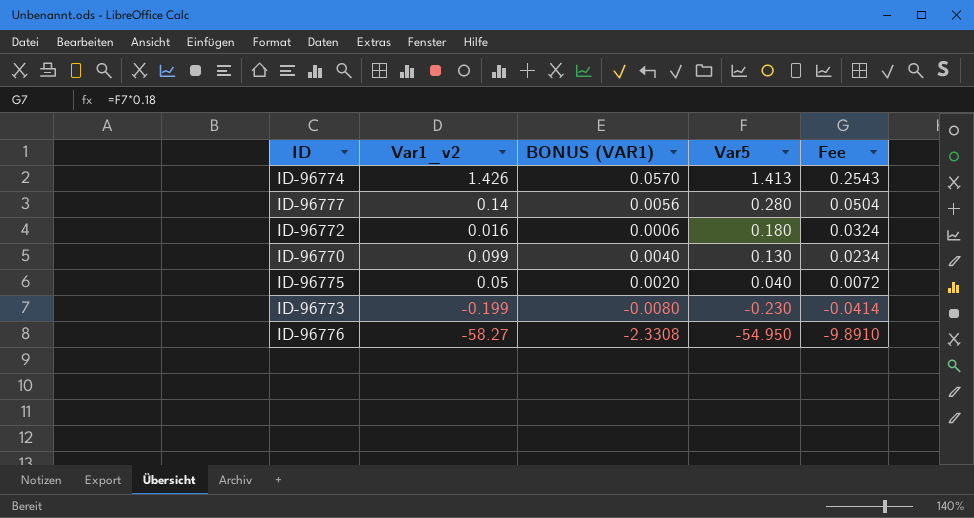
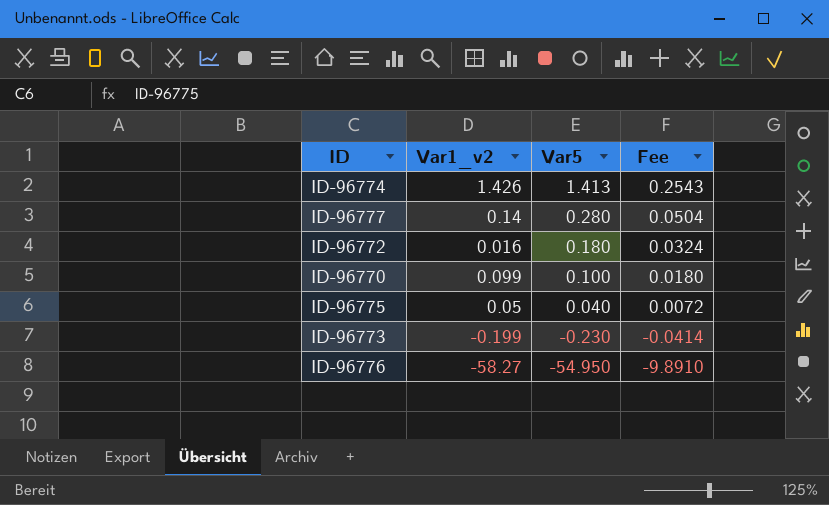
column BONUS (VAR1) | formula: [Var1_v2] * 0.04 -> none
ID-96770 | Var5: 0.130 -> 0.100
ID-96770 | Fee: 0.0234 -> 0.0180

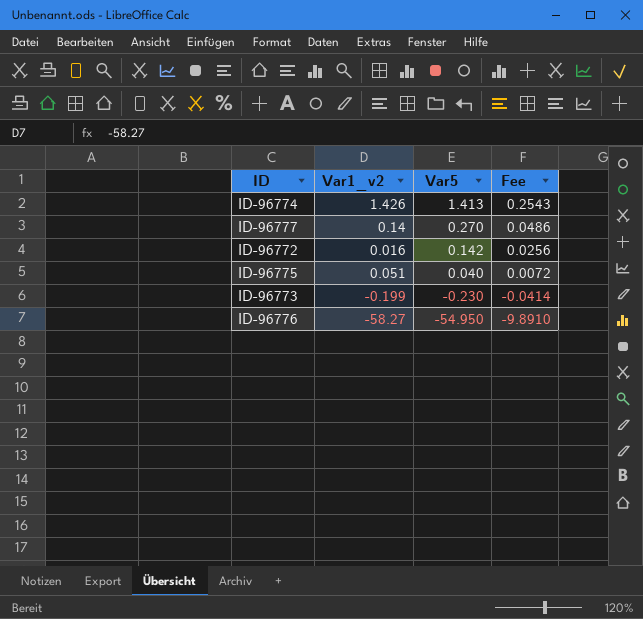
row ID-96770: 0.099 | 0.100 | 0.0180 -> none
ID-96777 | Var5: 0.280 -> 0.270
ID-96777 | Fee: 0.0504 -> 0.0486
ID-96772 | Var5: 0.180 -> 0.142
ID-96772 | Fee: 0.0324 -> 0.0256
ID-96775 | Var1_v2: 0.05 -> 0.051

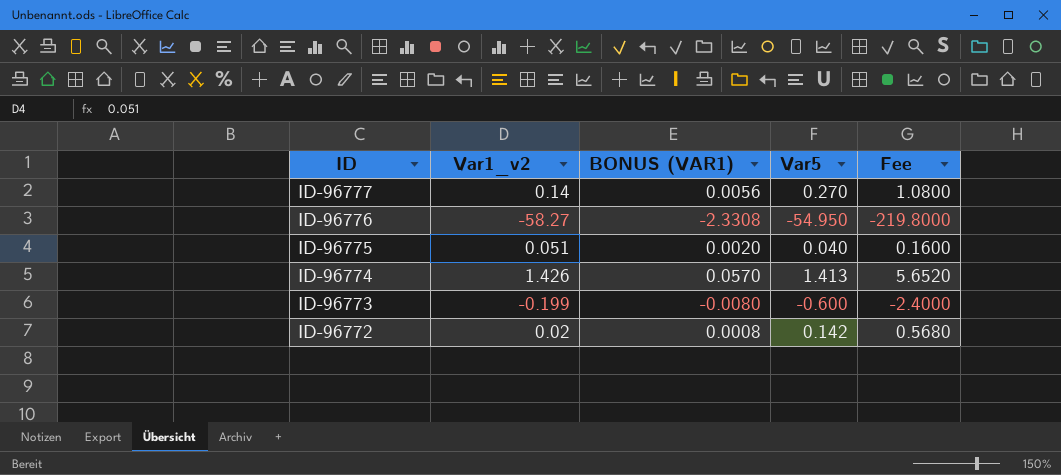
row order: Var5 descending -> ID descending
column BONUS (VAR1) | formula: none -> [Var1_v2] * 0.04
column Fee | formula: [Var5] * 0.18 -> [Var5] * 4
ID-96773 | Var5: -0.230 -> -0.600
ID-96772 | Var1_v2: 0.016 -> 0.02

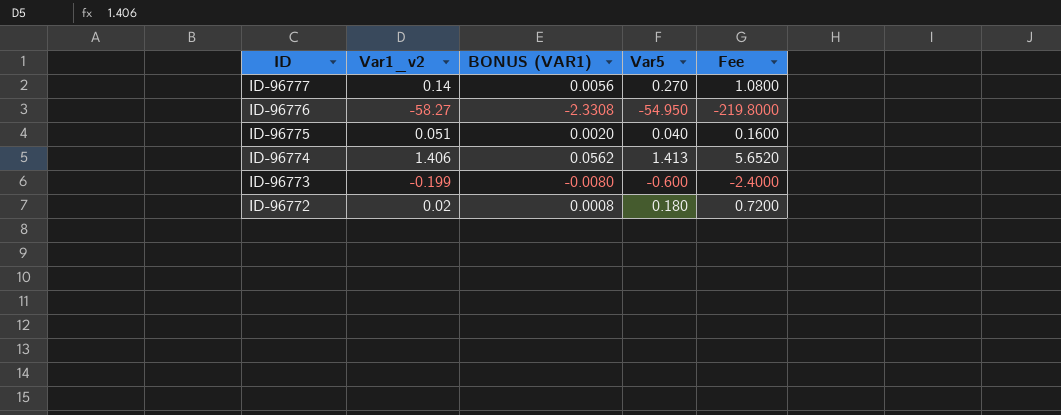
ID-96774 | Var1_v2: 1.426 -> 1.406
ID-96774 | BONUS (VAR1): 0.0570 -> 0.0562
ID-96772 | Var5: 0.142 -> 0.180
ID-96772 | Fee: 0.5680 -> 0.7200

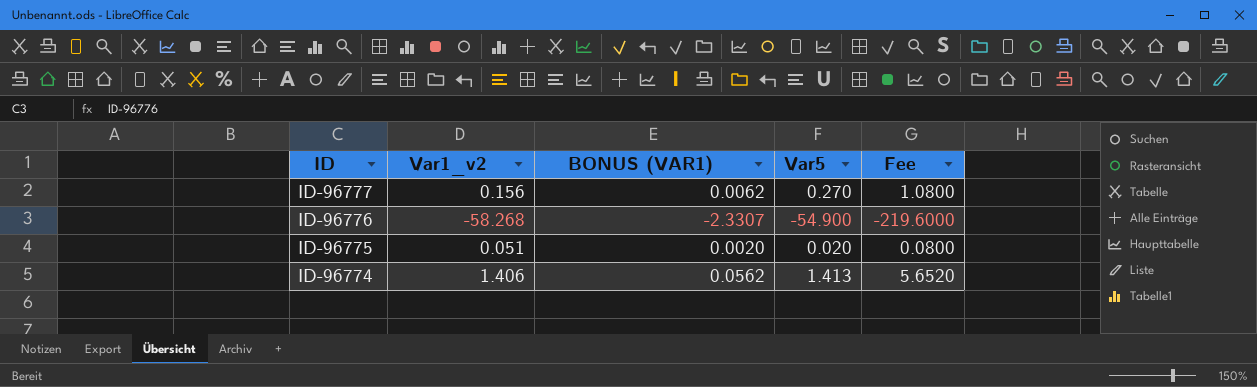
row ID-96773: -0.199 | -0.0080 | -0.600 | -2.4000 -> none
row ID-96772: 0.02 | 0.0008 | 0.180 | 0.7200 -> none
ID-96777 | Var1_v2: 0.14 -> 0.156
ID-96777 | BONUS (VAR1): 0.0056 -> 0.0062
ID-96776 | Var1_v2: -58.27 -> -58.268
ID-96776 | BONUS (VAR1): -2.3308 -> -2.3307
ID-96776 | Var5: -54.950 -> -54.900
ID-96776 | Fee: -219.8000 -> -219.6000
ID-96775 | Var5: 0.040 -> 0.020
ID-96775 | Fee: 0.1600 -> 0.0800

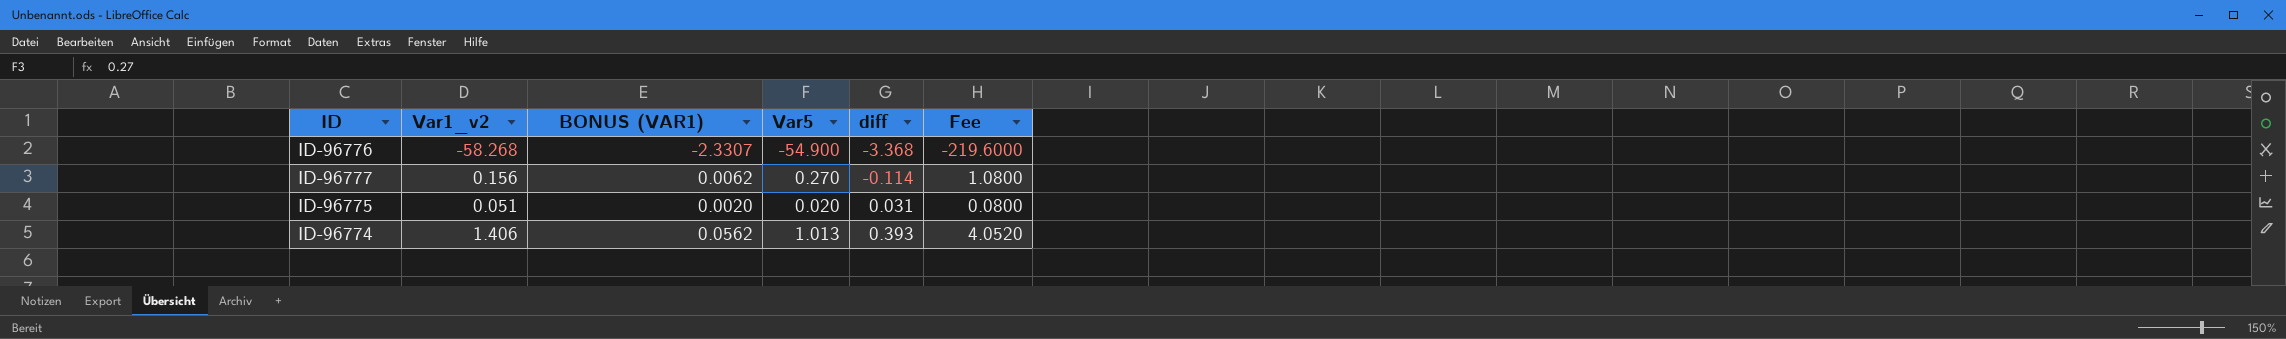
row order: ID descending -> diff ascending
column diff | formula: none -> [Var1_v2] - [Var5]
ID-96774 | Var5: 1.413 -> 1.013
ID-96774 | Fee: 5.6520 -> 4.0520

